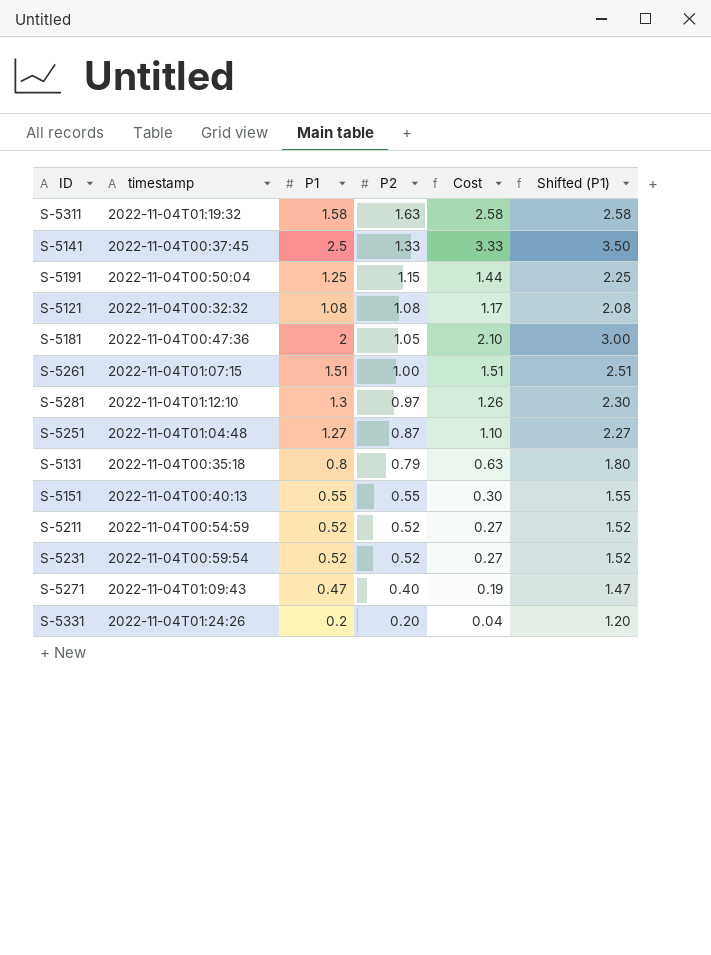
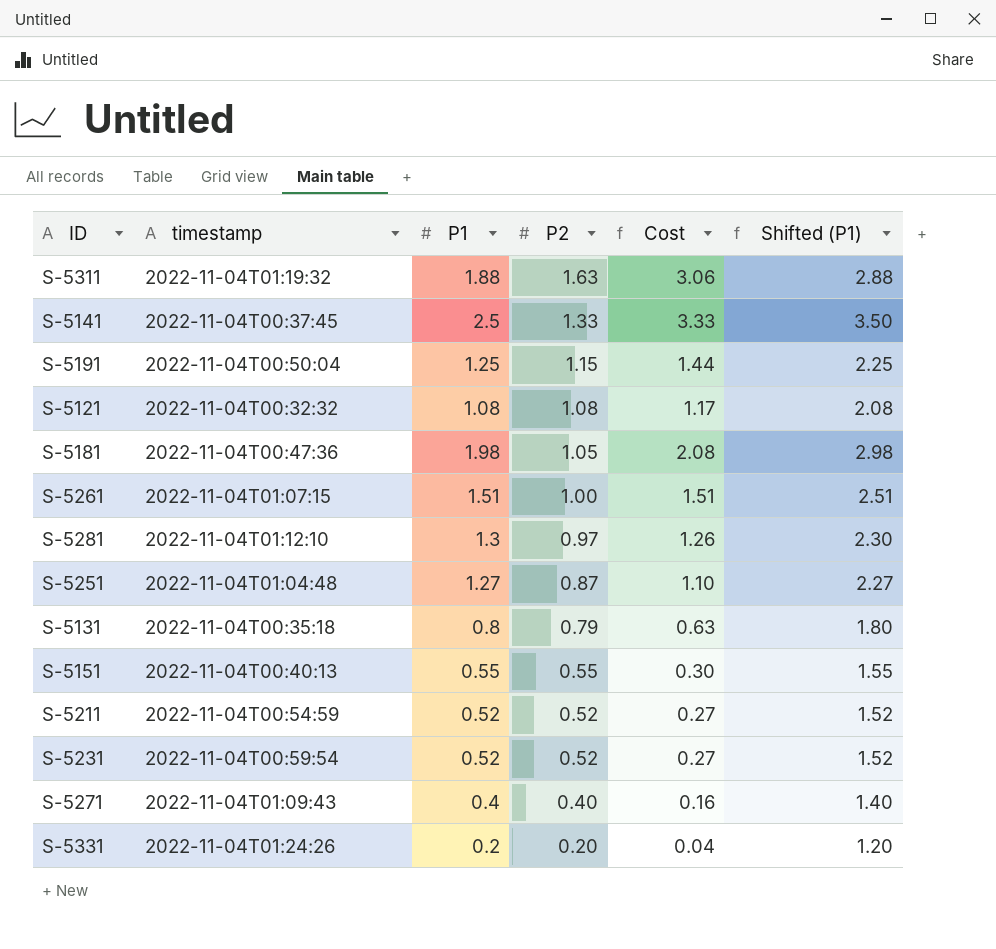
S-5311 | P1: 1.58 -> 1.88
S-5311 | Cost: 2.58 -> 3.06
S-5311 | Shifted (P1): 2.58 -> 2.88
S-5181 | P1: 2 -> 1.98
S-5181 | Cost: 2.10 -> 2.08
S-5181 | Shifted (P1): 3.00 -> 2.98
S-5271 | P1: 0.47 -> 0.4
S-5271 | Cost: 0.19 -> 0.16
S-5271 | Shifted (P1): 1.47 -> 1.40

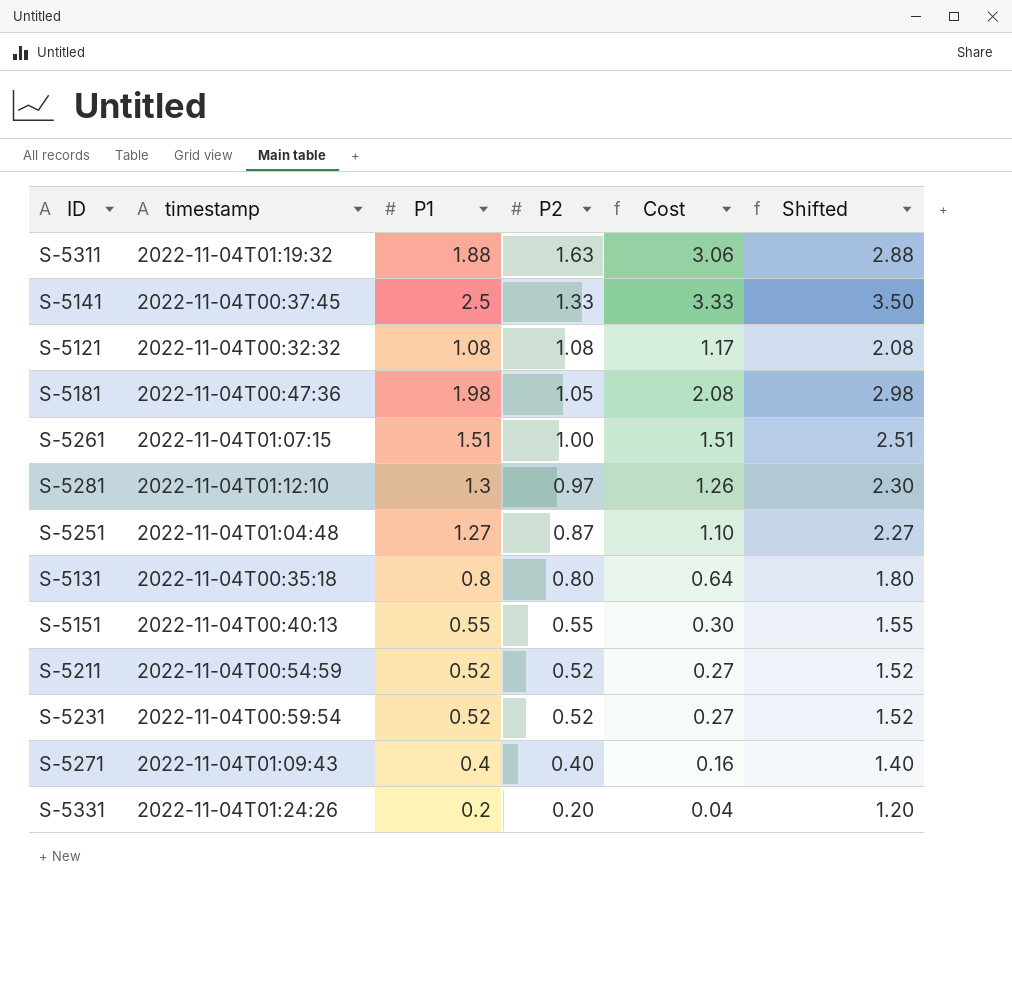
column name: Shifted (P1) -> Shifted
row S-5191: 2022-11-04T00:50:04 | 1.25 | 1.15 | 1.44 | 2.25 -> none
S-5131 | P2: 0.79 -> 0.80
S-5131 | Cost: 0.63 -> 0.64

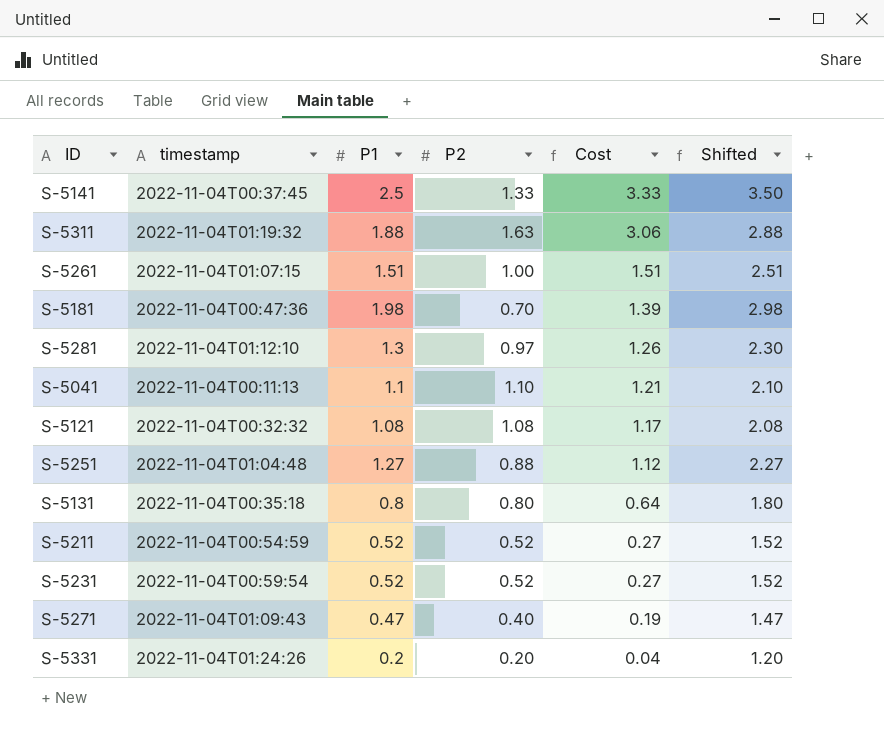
row order: P2 descending -> Cost descending
row S-5151: 2022-11-04T00:40:13 | 0.55 | 0.55 | 0.30 | 1.55 -> none
S-5181 | P2: 1.05 -> 0.70
S-5181 | Cost: 2.08 -> 1.39
row S-5041: none -> 2022-11-04T00:11:13 | 1.1 | 1.10 | 1.21 | 2.10
S-5251 | P2: 0.87 -> 0.88
S-5251 | Cost: 1.10 -> 1.12
S-5271 | P1: 0.4 -> 0.47
S-5271 | Cost: 0.16 -> 0.19
S-5271 | Shifted: 1.40 -> 1.47

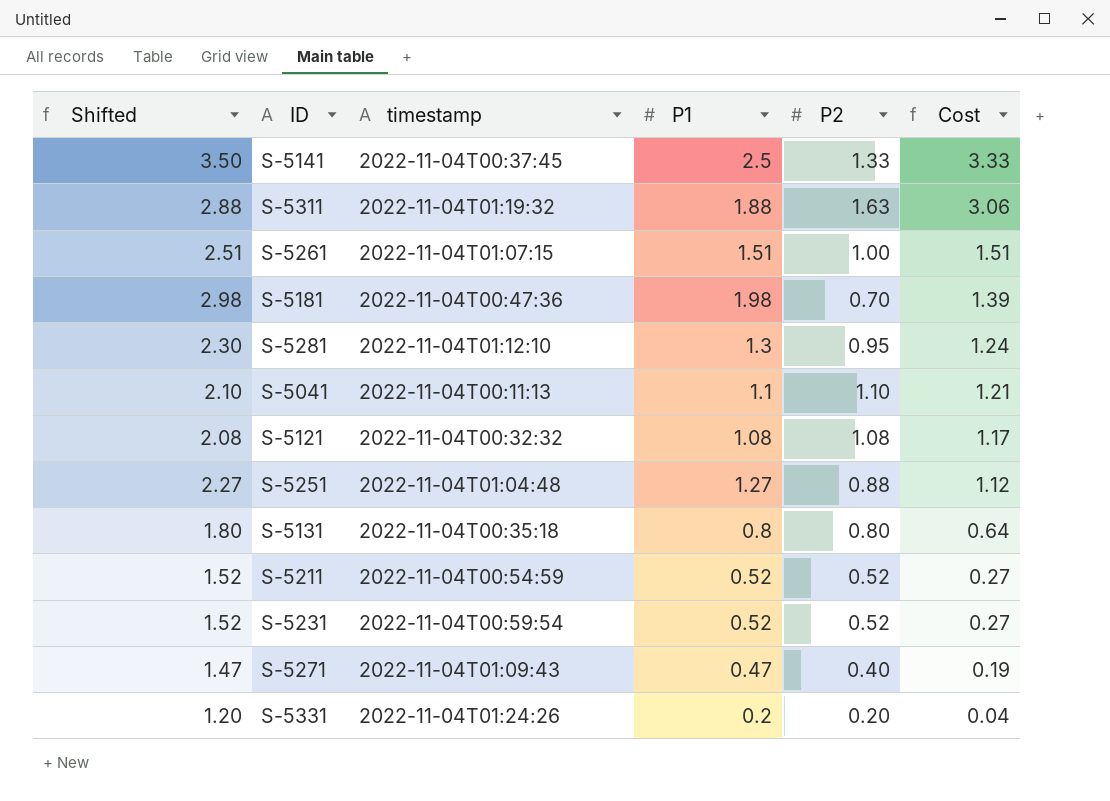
column Shifted | position: 6 -> 1
S-5281 | P2: 0.97 -> 0.95
S-5281 | Cost: 1.26 -> 1.24

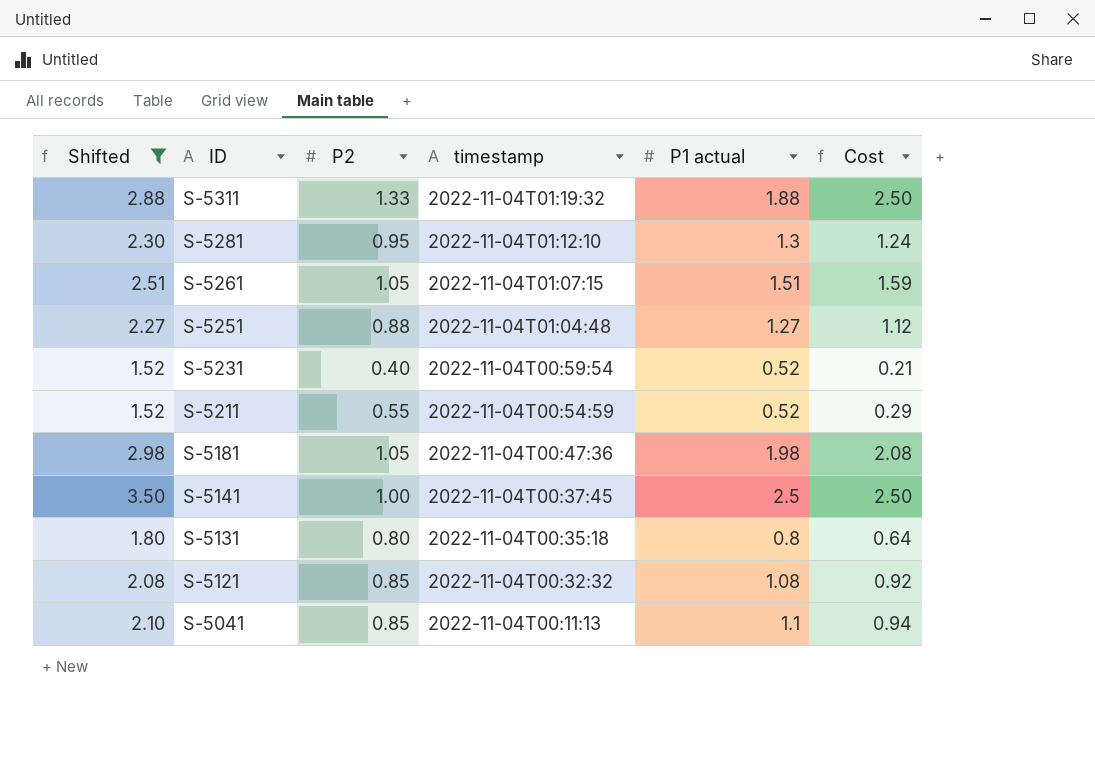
filter: none -> Shifted >= 1.52
row order: Cost descending -> ID descending
column P2 | position: 5 -> 3
column name: P1 -> P1 actual
S-5311 | P2: 1.63 -> 1.33
S-5311 | Cost: 3.06 -> 2.50
S-5261 | P2: 1.00 -> 1.05
S-5261 | Cost: 1.51 -> 1.59
S-5231 | P2: 0.52 -> 0.40
S-5231 | Cost: 0.27 -> 0.21
S-5211 | P2: 0.52 -> 0.55
S-5211 | Cost: 0.27 -> 0.29
S-5181 | P2: 0.70 -> 1.05
S-5181 | Cost: 1.39 -> 2.08
S-5141 | P2: 1.33 -> 1.00
S-5141 | Cost: 3.33 -> 2.50
S-5121 | P2: 1.08 -> 0.85
S-5121 | Cost: 1.17 -> 0.92
S-5041 | P2: 1.10 -> 0.85
S-5041 | Cost: 1.21 -> 0.94

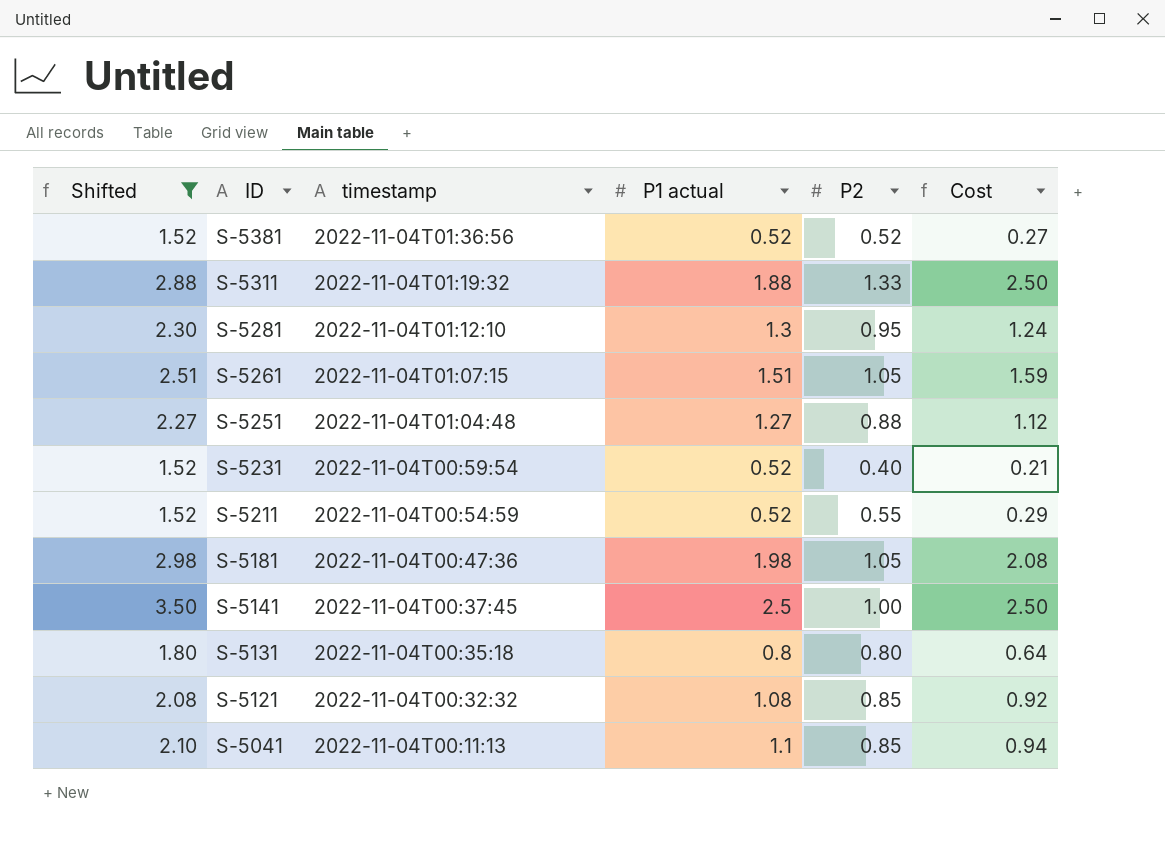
column P2 | position: 3 -> 5
row S-5381: none -> 1.52 | 2022-11-04T01:36:56 | 0.52 | 0.52 | 0.27

